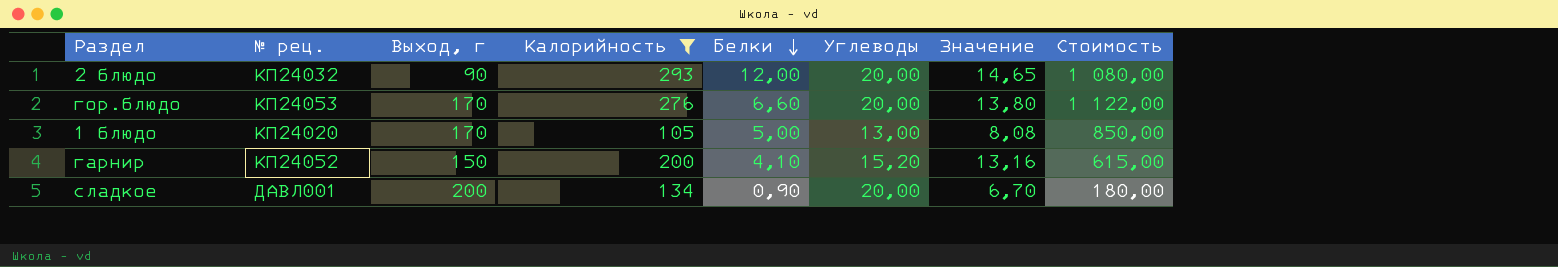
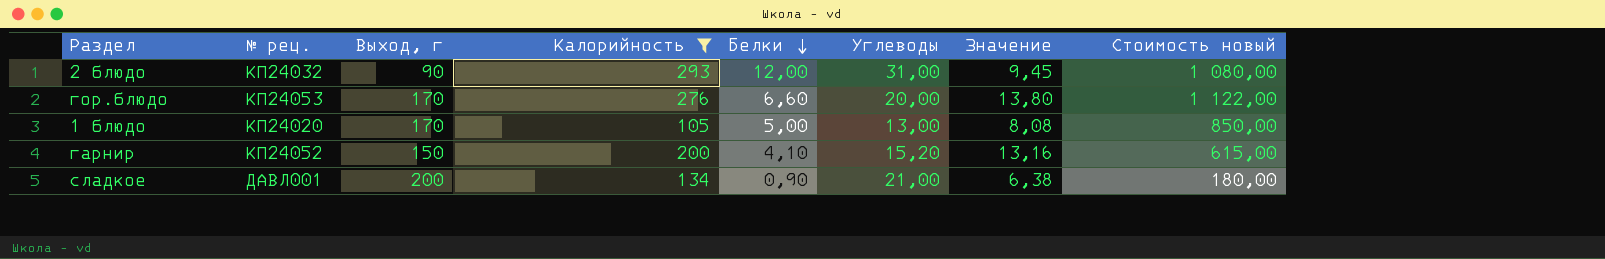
column name: Стоимость -> Стоимость новый
2 блюдо | Углеводы: 20,00 -> 31,00
2 блюдо | Значение: 14,65 -> 9,45
сладкое | Углеводы: 20,00 -> 21,00
сладкое | Значение: 6,70 -> 6,38

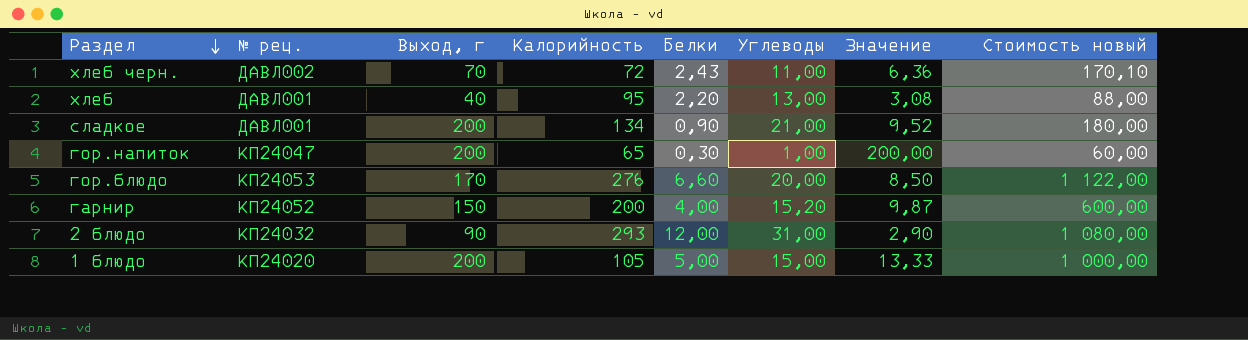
filter: Калорийность >= 105 -> none
row order: Белки descending -> Раздел descending
column Значение | formula: [Калорийность] / [Углеводы] -> [Выход, г] / [Углеводы]
гарнир | Белки: 4,10 -> 4,00
гарнир | Стоимость новый: 615,00 -> 600,00
1 блюдо | Выход, г: 170 -> 200
1 блюдо | Углеводы: 13,00 -> 15,00
1 блюдо | Стоимость новый: 850,00 -> 1 000,00

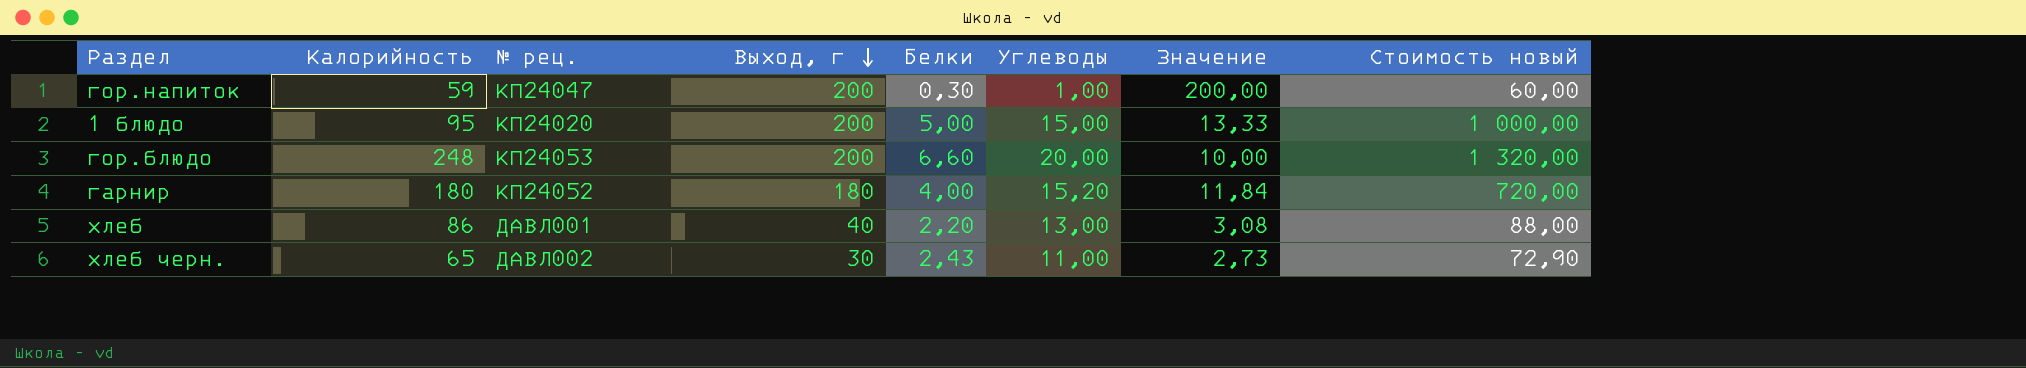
row order: Раздел descending -> Выход, г descending
column Калорийность | position: 4 -> 2
row сладкое: ДАВЛ001 | 200 | 134 | 0,90 | 21,00 | 9,52 | 180,00 -> none
row 2 блюдо: КП24032 | 90 | 293 | 12,00 | 31,00 | 2,90 | 1 080,00 -> none
гор.напиток | Калорийность: 65 -> 59
1 блюдо | Калорийность: 105 -> 95
гор.блюдо | Калорийность: 276 -> 248
гор.блюдо | Выход, г: 170 -> 200
гор.блюдо | Значение: 8,50 -> 10,00
гор.блюдо | Стоимость новый: 1 122,00 -> 1 320,00
гарнир | Калорийность: 200 -> 180
гарнир | Выход, г: 150 -> 180
гарнир | Значение: 9,87 -> 11,84
гарнир | Стоимость новый: 600,00 -> 720,00
хлеб | Калорийность: 95 -> 86
хлеб черн. | Калорийность: 72 -> 65
хлеб черн. | Выход, г: 70 -> 30
хлеб черн. | Значение: 6,36 -> 2,73
хлеб черн. | Стоимость новый: 170,10 -> 72,90

